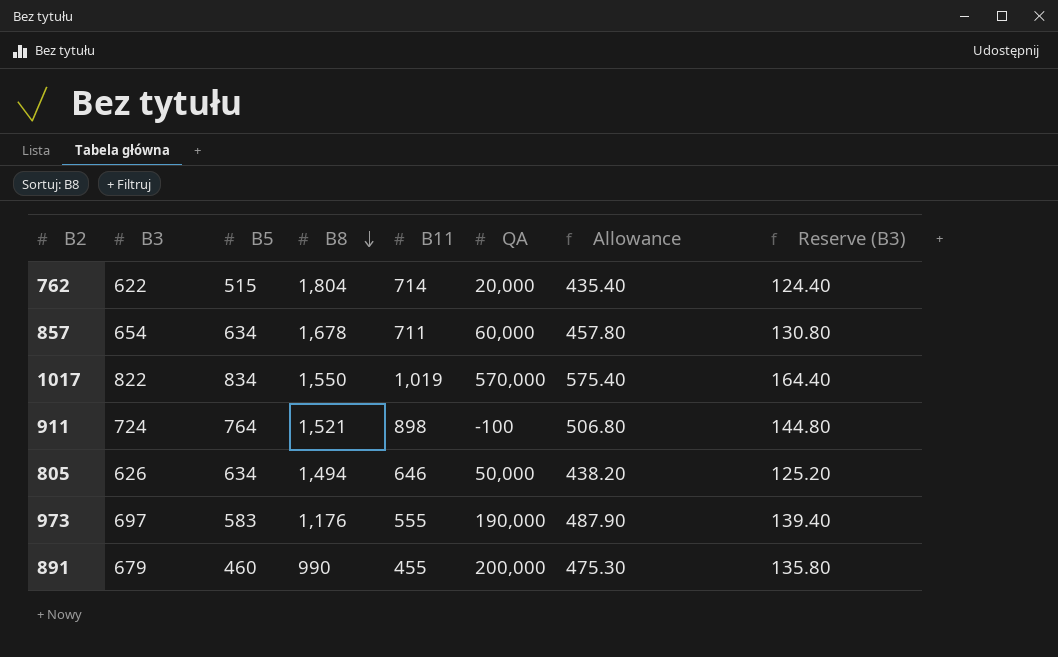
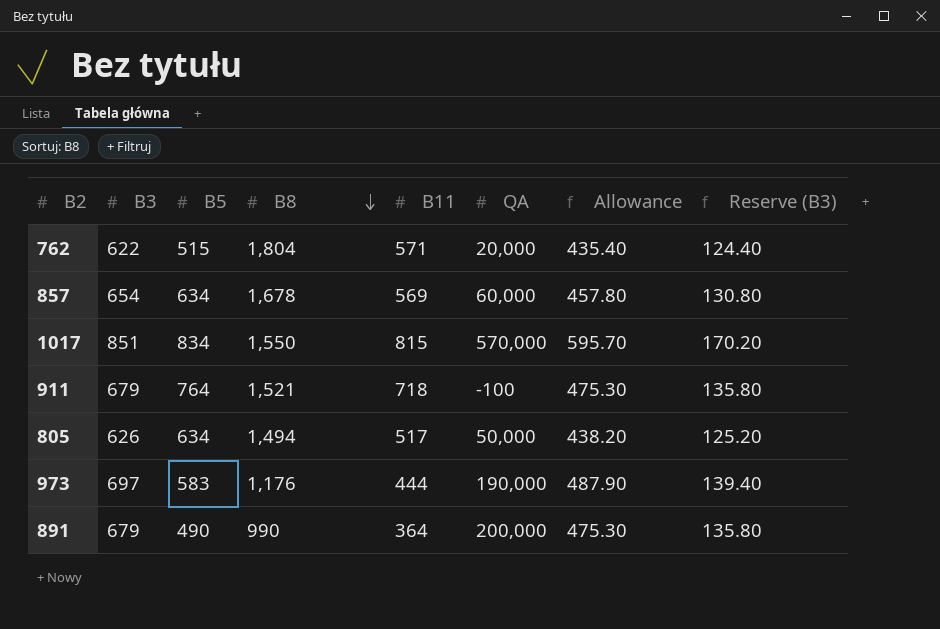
762 | B11: 714 -> 571
857 | B11: 711 -> 569
1017 | B3: 822 -> 851
1017 | B11: 1,019 -> 815
1017 | Allowance: 575.40 -> 595.70
1017 | Reserve (B3): 164.40 -> 170.20
911 | B3: 724 -> 679
911 | B11: 898 -> 718
911 | Allowance: 506.80 -> 475.30
911 | Reserve (B3): 144.80 -> 135.80
805 | B11: 646 -> 517
973 | B11: 555 -> 444
891 | B5: 460 -> 490
891 | B11: 455 -> 364

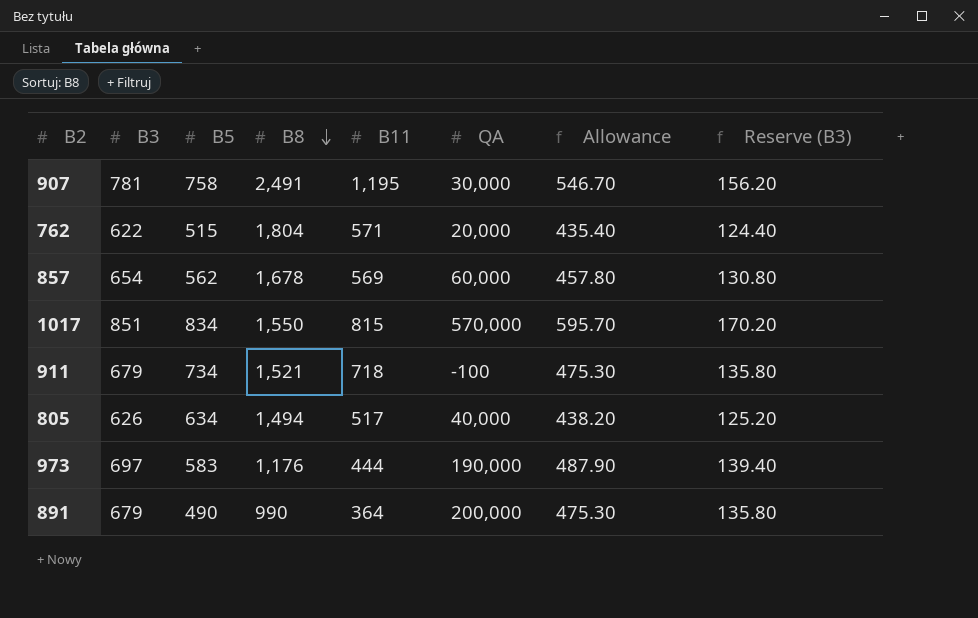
row 907: none -> 781 | 758 | 2,491 | 1,195 | 30,000 | 546.70 | 156.20
857 | B5: 634 -> 562
911 | B5: 764 -> 734
805 | QA: 50,000 -> 40,000

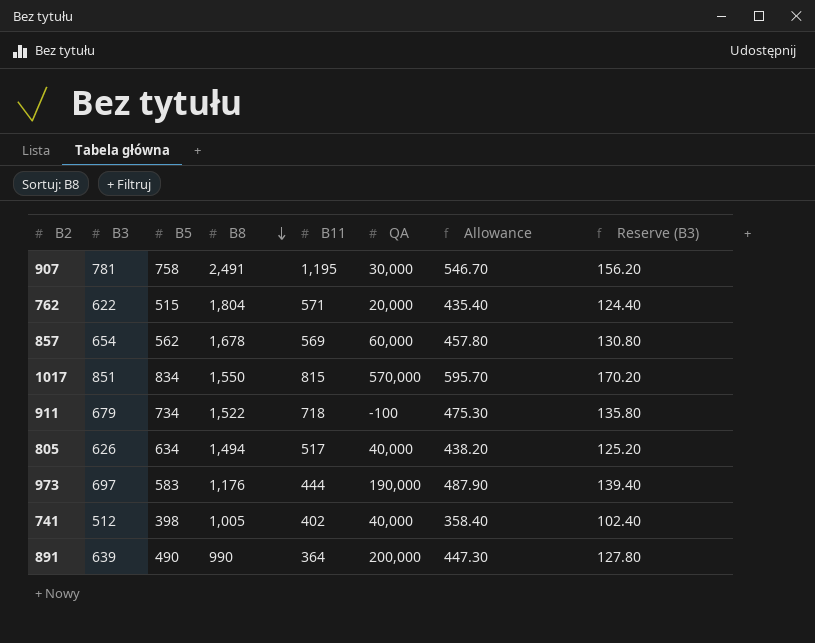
911 | B8: 1,521 -> 1,522
row 741: none -> 512 | 398 | 1,005 | 402 | 40,000 | 358.40 | 102.40
891 | B3: 679 -> 639
891 | Allowance: 475.30 -> 447.30
891 | Reserve (B3): 135.80 -> 127.80

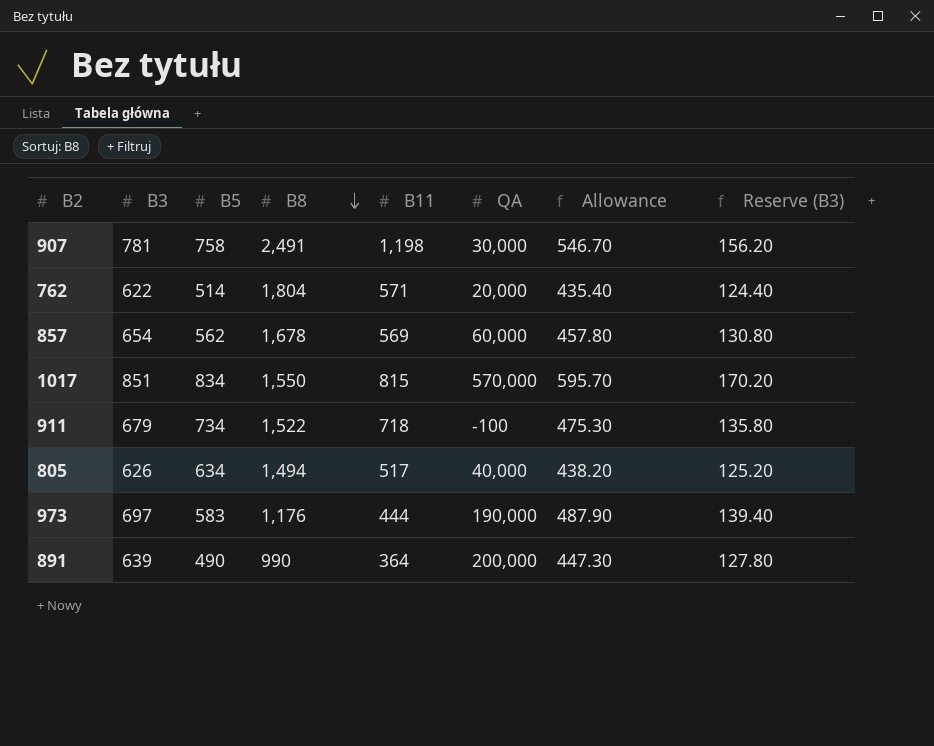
row 741: 512 | 398 | 1,005 | 402 | 40,000 | 358.40 | 102.40 -> none
907 | B11: 1,195 -> 1,198
762 | B5: 515 -> 514

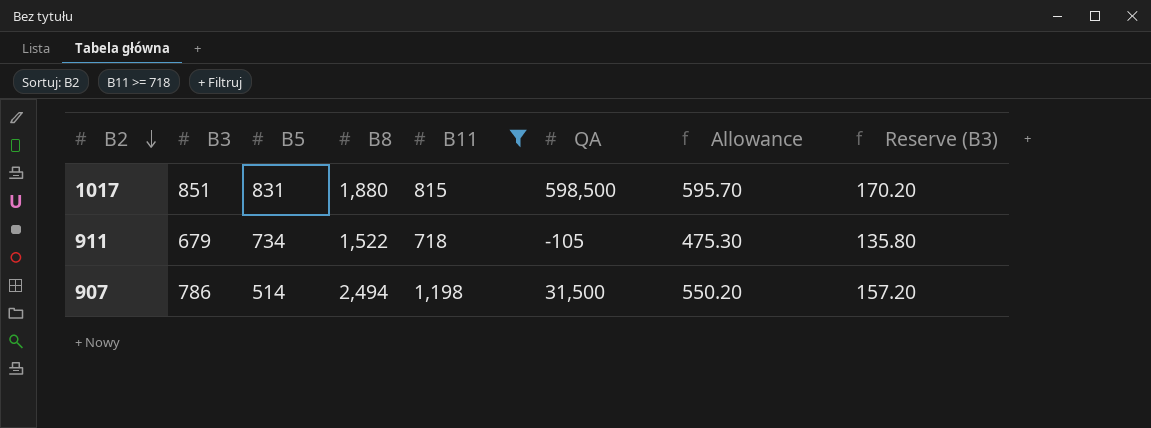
filter: none -> B11 >= 718
row order: B8 descending -> B2 descending
1017 | B5: 834 -> 831
1017 | B8: 1,550 -> 1,880
1017 | QA: 570,000 -> 598,500
911 | QA: -100 -> -105
907 | B3: 781 -> 786
907 | B5: 758 -> 514
907 | B8: 2,491 -> 2,494
907 | QA: 30,000 -> 31,500
907 | Allowance: 546.70 -> 550.20
907 | Reserve (B3): 156.20 -> 157.20

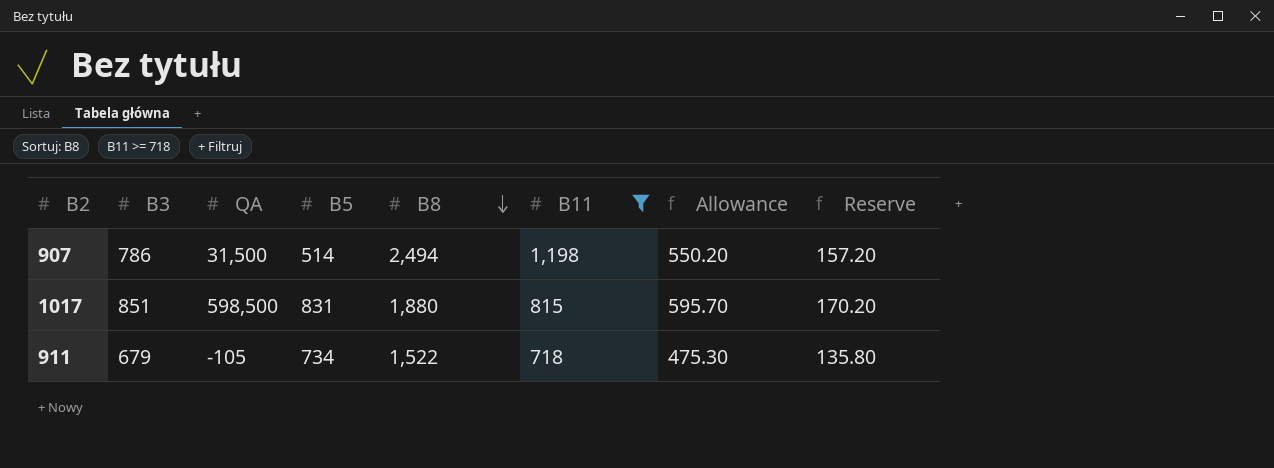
row order: B2 descending -> B8 descending
column QA | position: 6 -> 3
column name: Reserve (B3) -> Reserve

